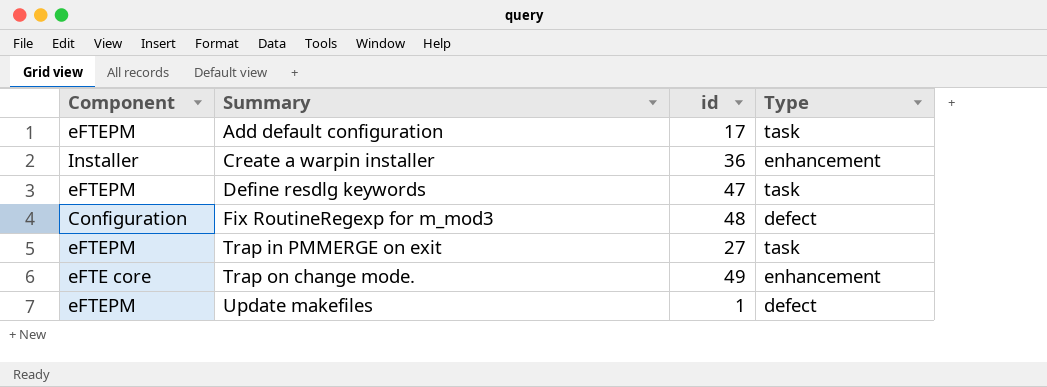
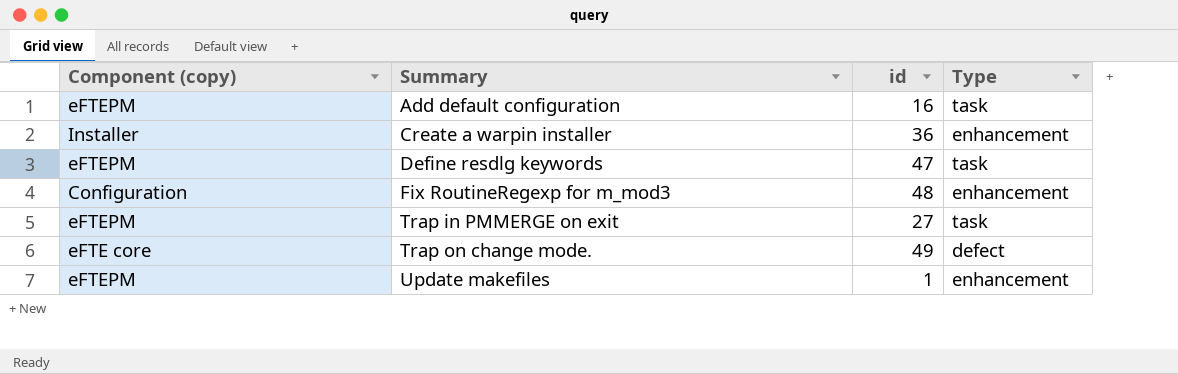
column name: Component -> Component (copy)
Add default configuration | id: 17 -> 16
Fix RoutineRegexp for m_mod3 | Type: defect -> enhancement
Trap on change mode. | Type: enhancement -> defect
Update makefiles | Type: defect -> enhancement

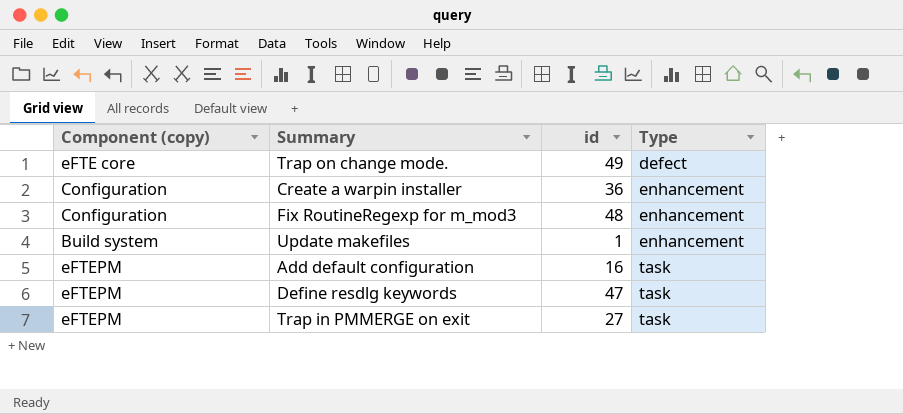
row order: Summary ascending -> Type ascending
Create a warpin installer | Component (copy): Installer -> Configuration
Update makefiles | Component (copy): eFTEPM -> Build system

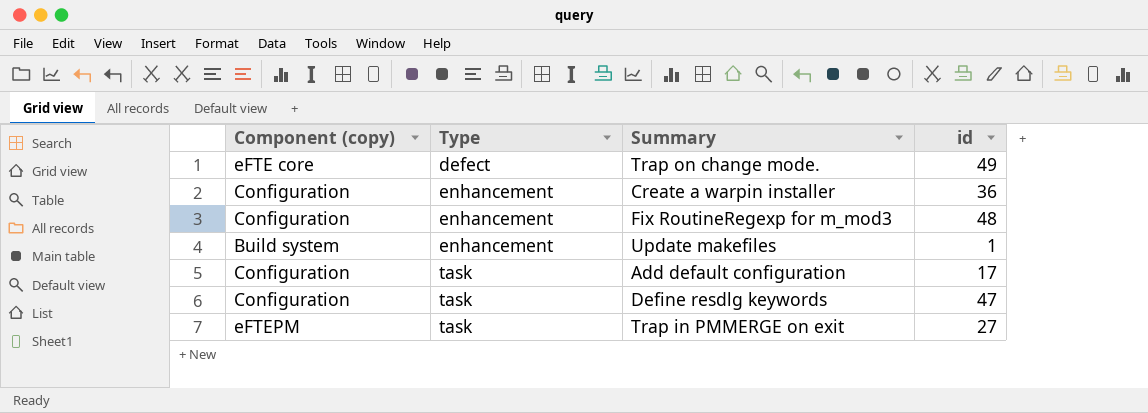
column Type | position: 4 -> 2
Add default configuration | Component (copy): eFTEPM -> Configuration
Add default configuration | id: 16 -> 17
Define resdlg keywords | Component (copy): eFTEPM -> Configuration

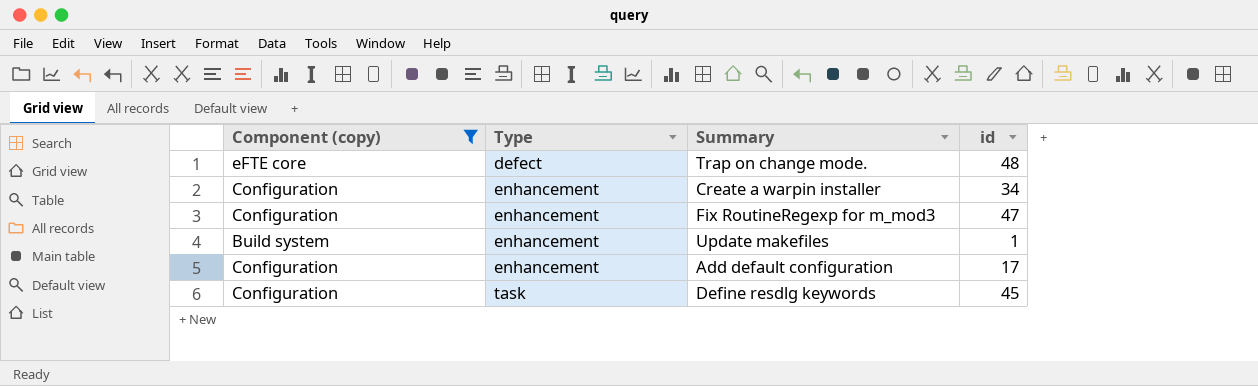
filter: none -> Component (copy) != eFTEPM
Trap on change mode. | id: 49 -> 48
Create a warpin installer | id: 36 -> 34
Fix RoutineRegexp for m_mod3 | id: 48 -> 47
Add default configuration | Type: task -> enhancement
Define resdlg keywords | id: 47 -> 45

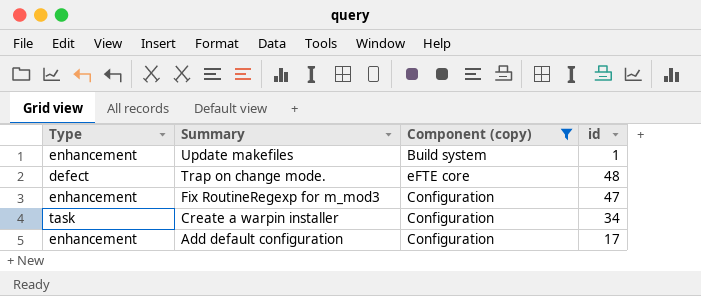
row order: Type ascending -> Summary descending
column Component (copy) | position: 1 -> 3
row Define resdlg keywords: Configuration | task | 45 -> none
Create a warpin installer | Type: enhancement -> task

